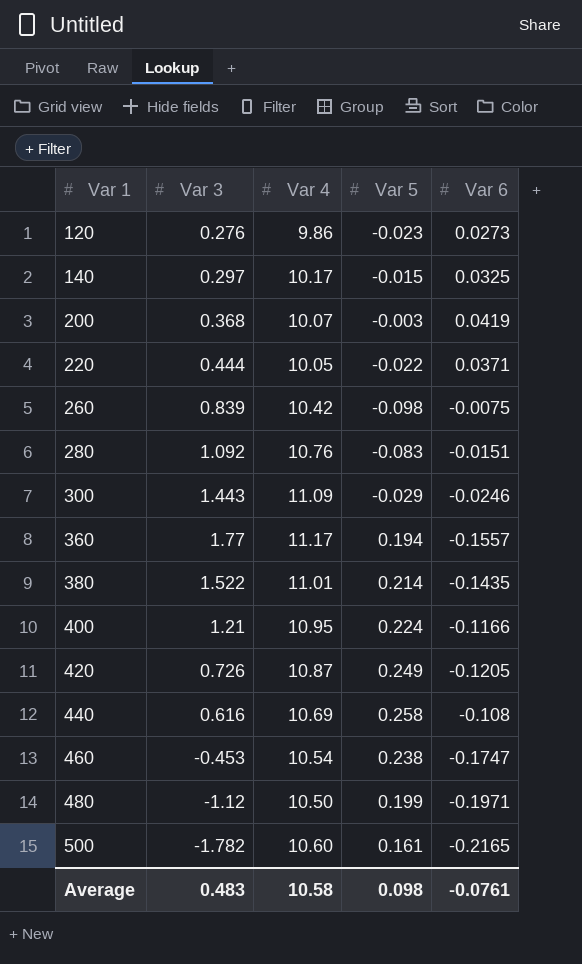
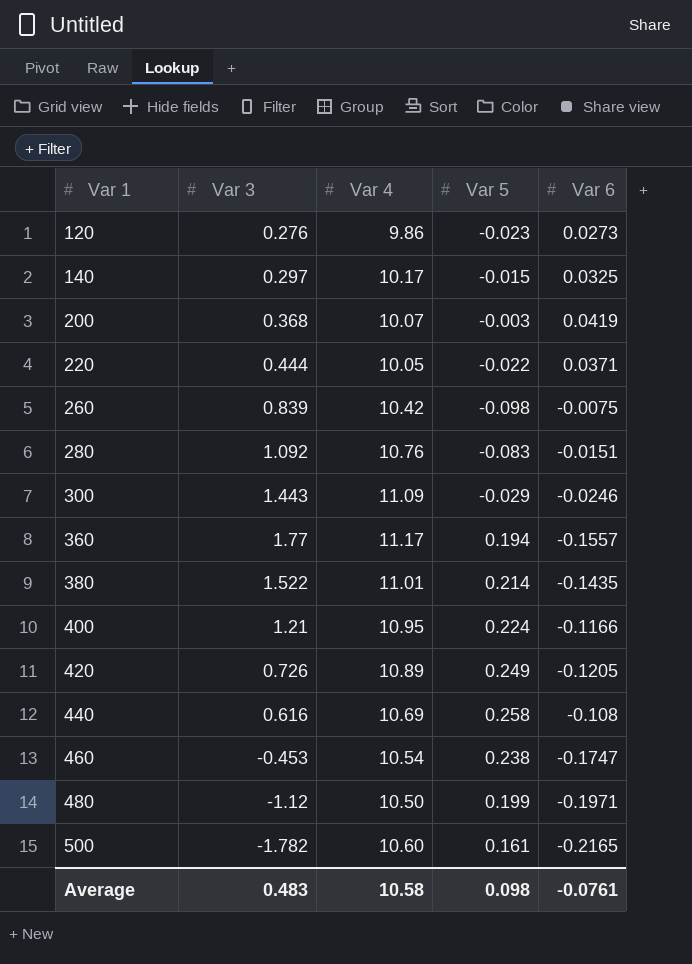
420 | Var 4: 10.87 -> 10.89

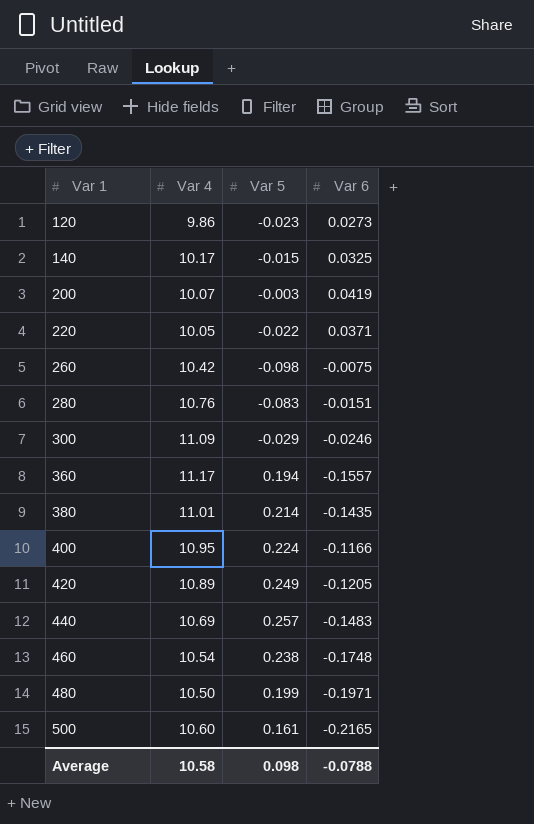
column Var 3 | position: 2 -> none
440 | Var 5: 0.258 -> 0.257
440 | Var 6: -0.108 -> -0.1483
460 | Var 6: -0.1747 -> -0.1748
Average | Var 6: -0.0761 -> -0.0788

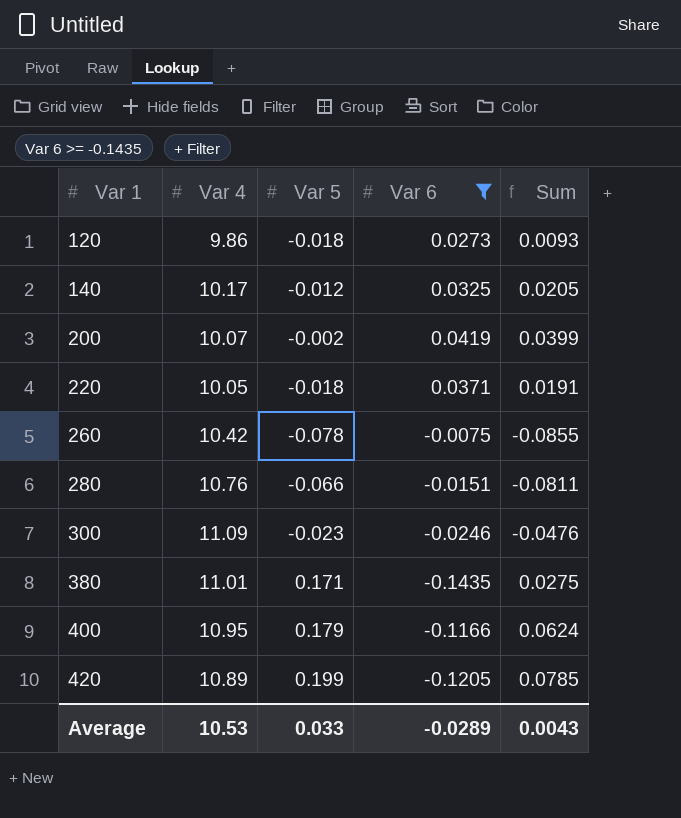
filter: none -> Var 6 >= -0.1435
column Sum | formula: none -> [Var 5] + [Var 6]
120 | Var 5: -0.023 -> -0.018
140 | Var 5: -0.015 -> -0.012
200 | Var 5: -0.003 -> -0.002
220 | Var 5: -0.022 -> -0.018
260 | Var 5: -0.098 -> -0.078
280 | Var 5: -0.083 -> -0.066
300 | Var 5: -0.029 -> -0.023
380 | Var 5: 0.214 -> 0.171
400 | Var 5: 0.224 -> 0.179
420 | Var 5: 0.249 -> 0.199
Average | Var 4: 10.58 -> 10.53
Average | Var 5: 0.098 -> 0.033
Average | Var 6: -0.0788 -> -0.0289

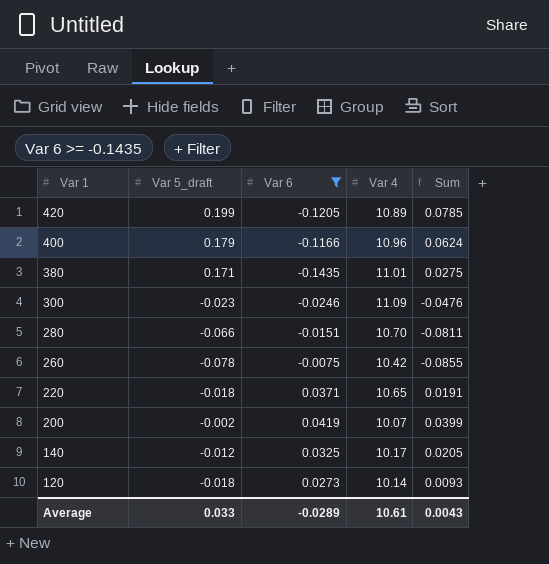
row order: Var 1 ascending -> Var 1 descending
column name: Var 5 -> Var 5_draft
column Var 4 | position: 2 -> 4
400 | Var 4: 10.95 -> 10.96
280 | Var 4: 10.76 -> 10.70
220 | Var 4: 10.05 -> 10.65
120 | Var 4: 9.86 -> 10.14
Average | Var 4: 10.53 -> 10.61

